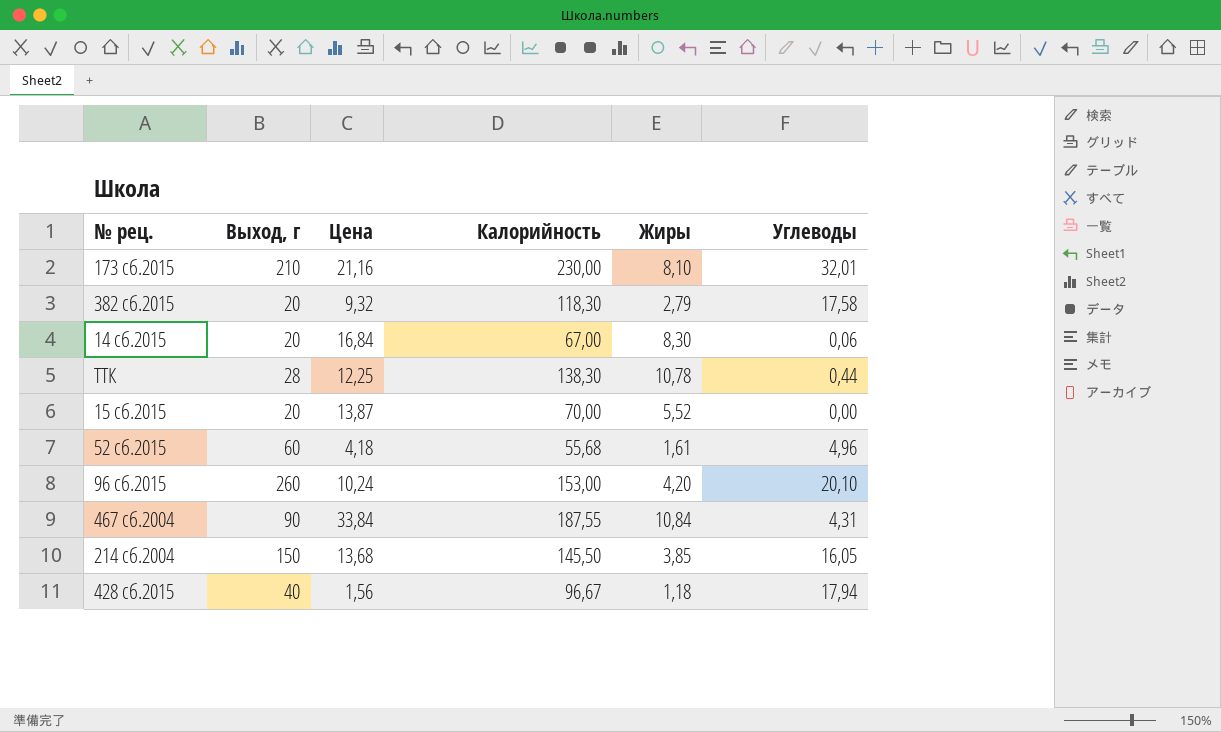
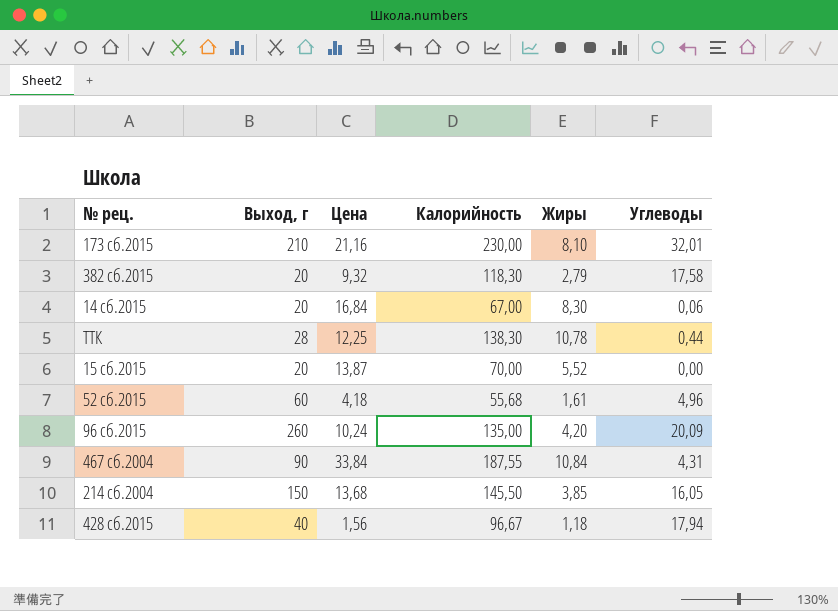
96 сб.2015 | Калорийность: 153,00 -> 135,00
96 сб.2015 | Углеводы: 20,10 -> 20,09

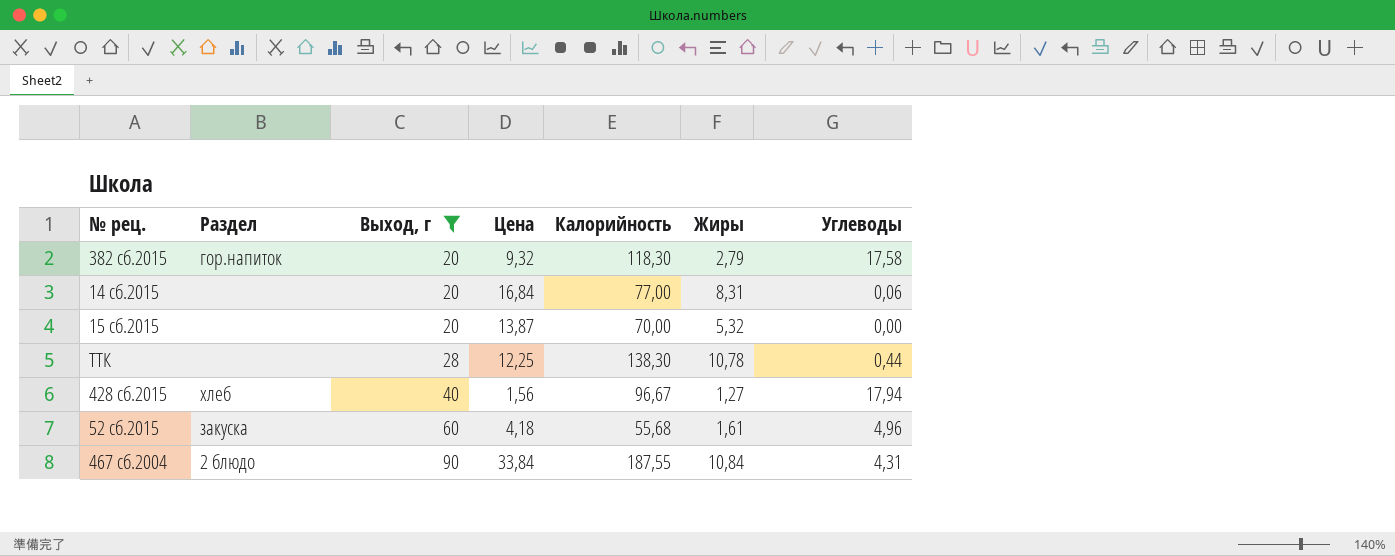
filter: none -> Выход, г <= 90
row order: none -> Выход, г ascending
column Раздел | position: none -> 2
14 сб.2015 | Калорийность: 67,00 -> 77,00
14 сб.2015 | Жиры: 8,30 -> 8,31
15 сб.2015 | Жиры: 5,52 -> 5,32
428 сб.2015 | Жиры: 1,18 -> 1,27

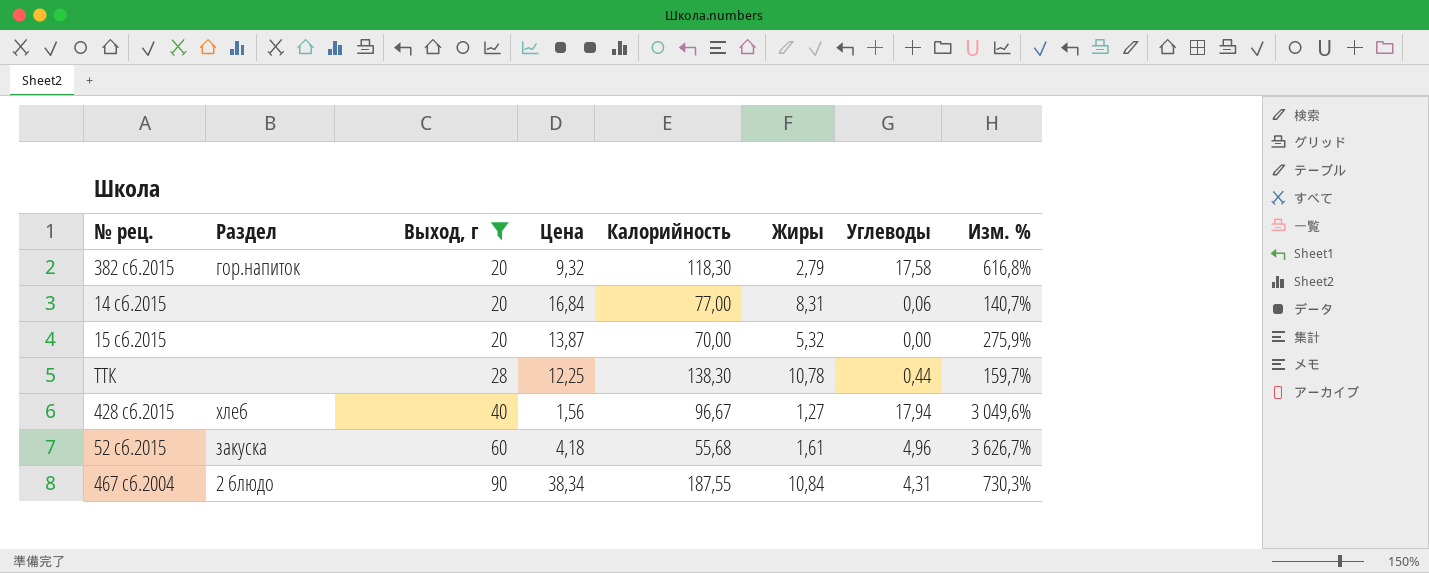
column Изм. % | formula: none -> ([Выход, г] - [Жиры]) / [Жиры]
467 сб.2004 | Цена: 33,84 -> 38,34

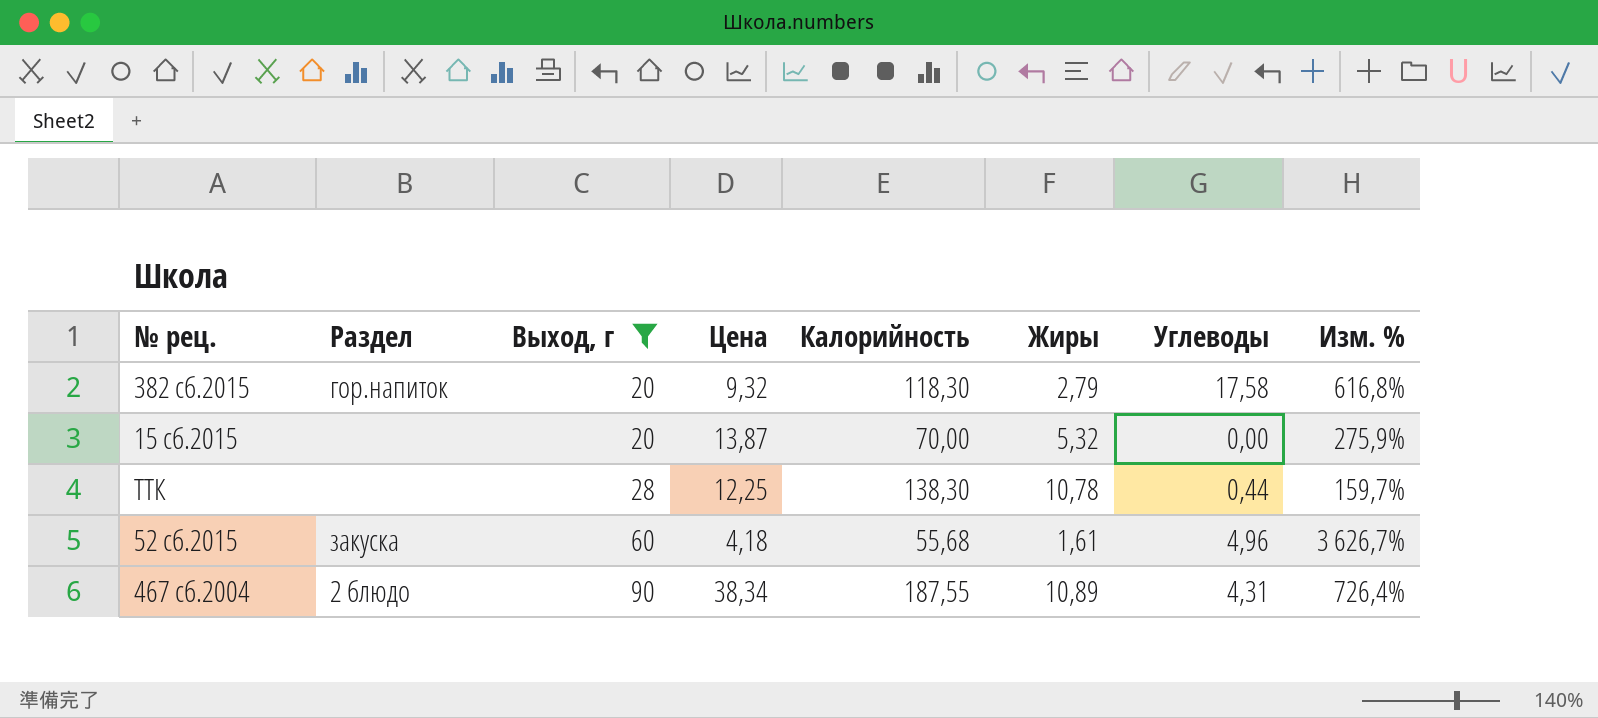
row 14 сб.2015: none | 20 | 16,84 | 77,00 | 8,31 | 0,06 | 140,7% -> none
row 428 сб.2015: хлеб | 40 | 1,56 | 96,67 | 1,27 | 17,94 | 3 049,6% -> none
467 сб.2004 | Жиры: 10,84 -> 10,89
467 сб.2004 | Изм. %: 730,3% -> 726,4%

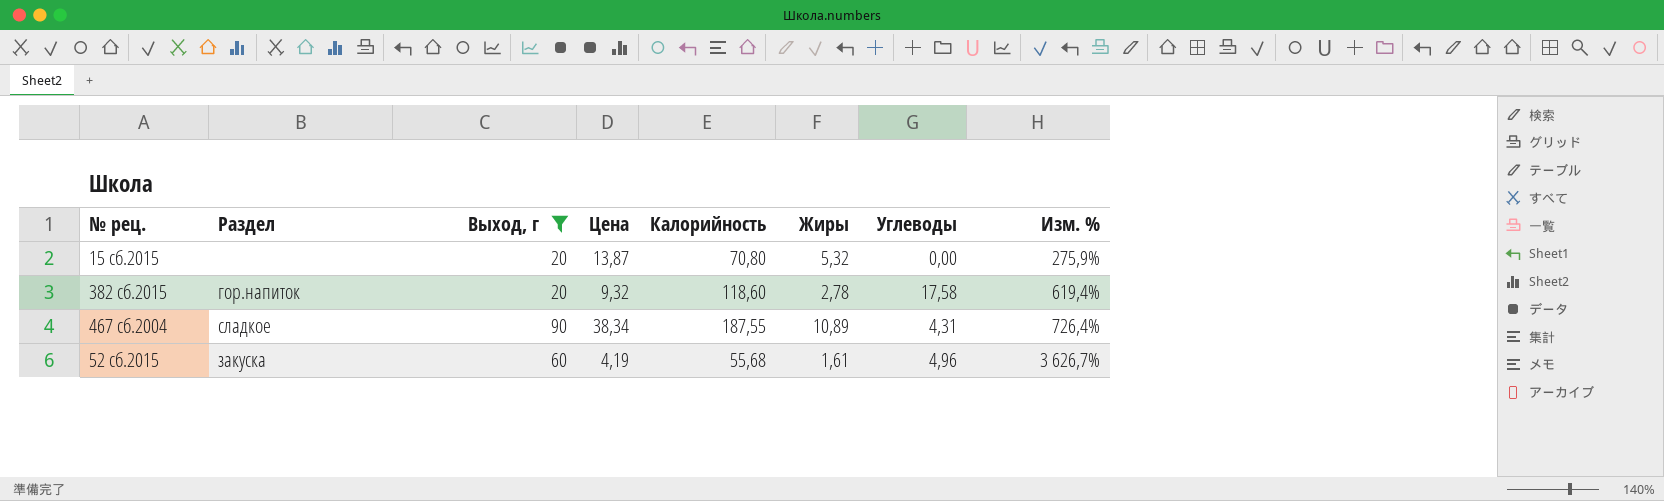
row order: Выход, г ascending -> Изм. % ascending
row ТТК: none | 28 | 12,25 | 138,30 | 10,78 | 0,44 | 159,7% -> none
15 сб.2015 | Калорийность: 70,00 -> 70,80
382 сб.2015 | Калорийность: 118,30 -> 118,60
382 сб.2015 | Жиры: 2,79 -> 2,78
382 сб.2015 | Изм. %: 616,8% -> 619,4%
467 сб.2004 | Раздел: 2 блюдо -> сладкое
52 сб.2015 | Цена: 4,18 -> 4,19

